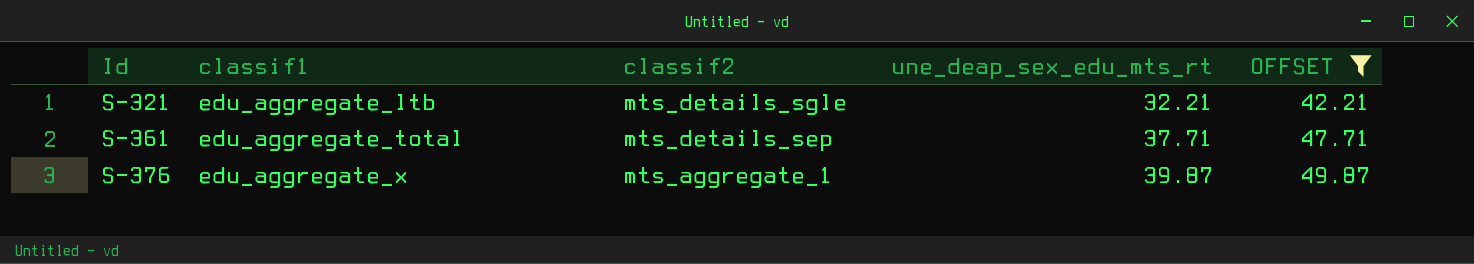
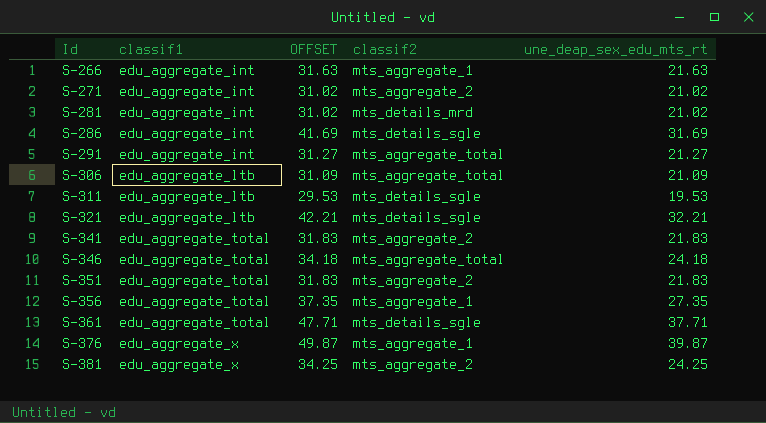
filter: OFFSET >= 42.21 -> none
column OFFSET | position: 5 -> 3
S-361 | classif2: mts_details_sep -> mts_details_sgle

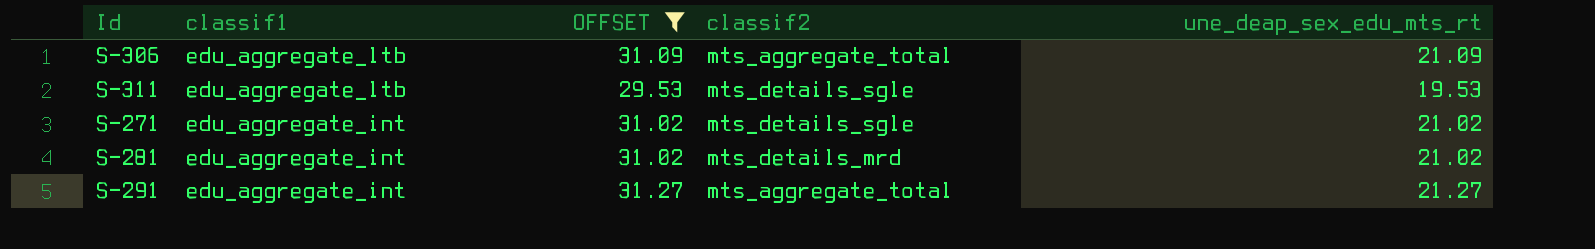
filter: none -> OFFSET <= 31.27
row order: Id ascending -> classif1 descending
S-271 | classif2: mts_aggregate_2 -> mts_details_sgle

